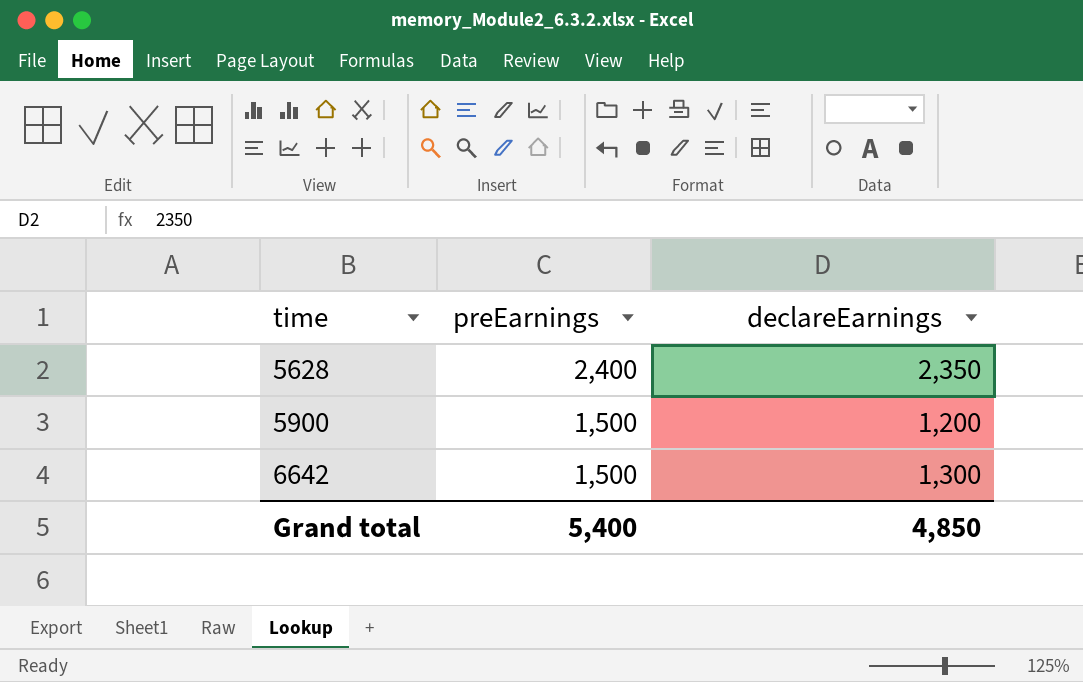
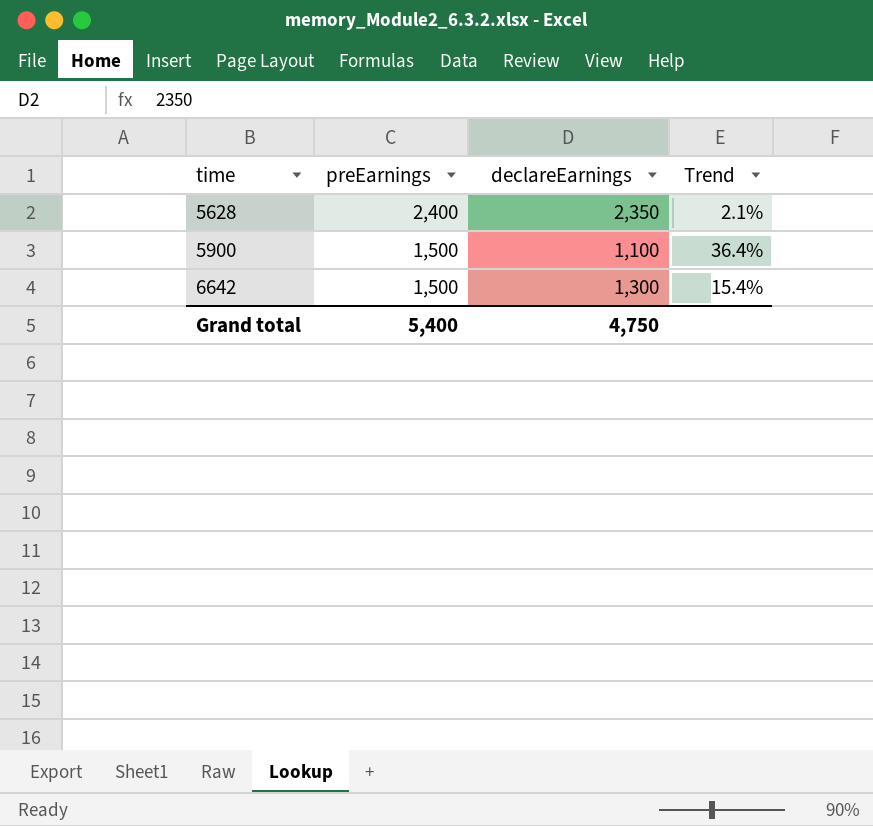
column Trend | formula: none -> ([preEarnings] - [declareEarnings]) / [declareEarnings]
5900 | declareEarnings: 1,200 -> 1,100
Grand total | declareEarnings: 4,850 -> 4,750

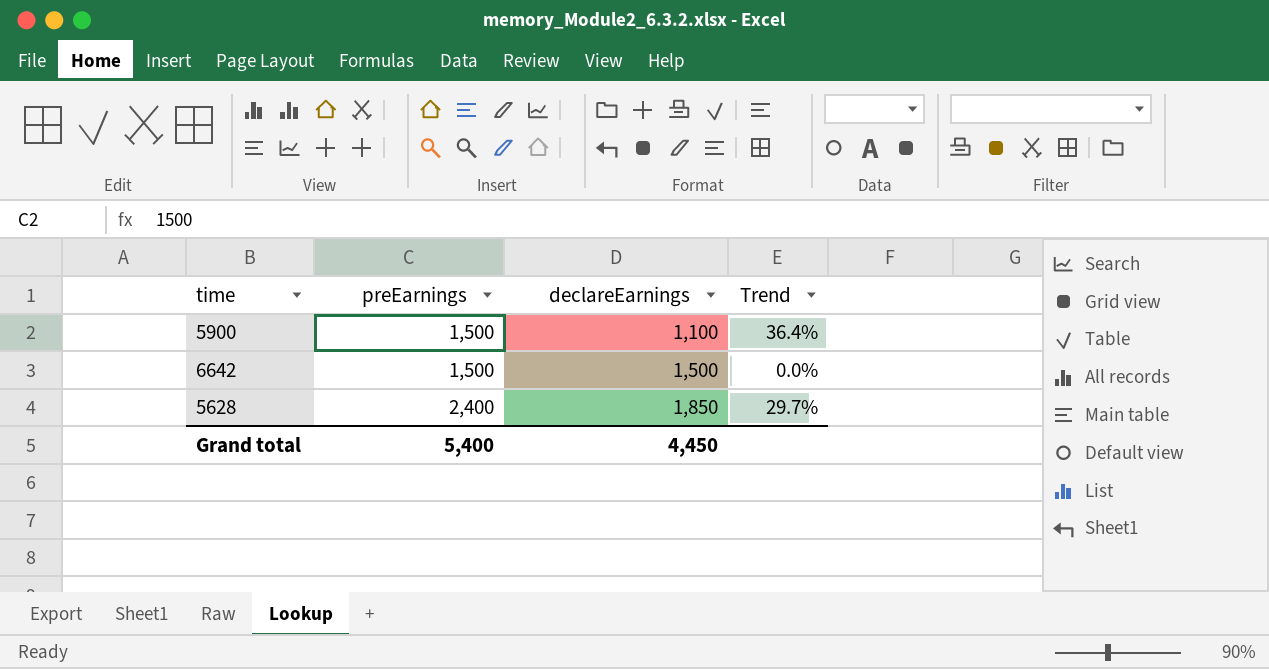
row order: time ascending -> preEarnings ascending
6642 | declareEarnings: 1,300 -> 1,500
6642 | Trend: 15.4% -> 0.0%
5628 | declareEarnings: 2,350 -> 1,850
5628 | Trend: 2.1% -> 29.7%
Grand total | declareEarnings: 4,750 -> 4,450

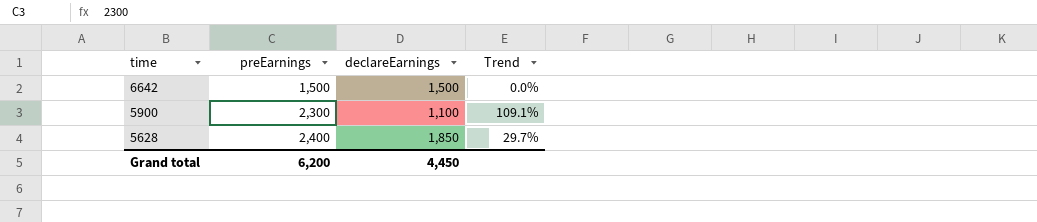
row order: preEarnings ascending -> time descending
5900 | preEarnings: 1,500 -> 2,300
5900 | Trend: 36.4% -> 109.1%
Grand total | preEarnings: 5,400 -> 6,200

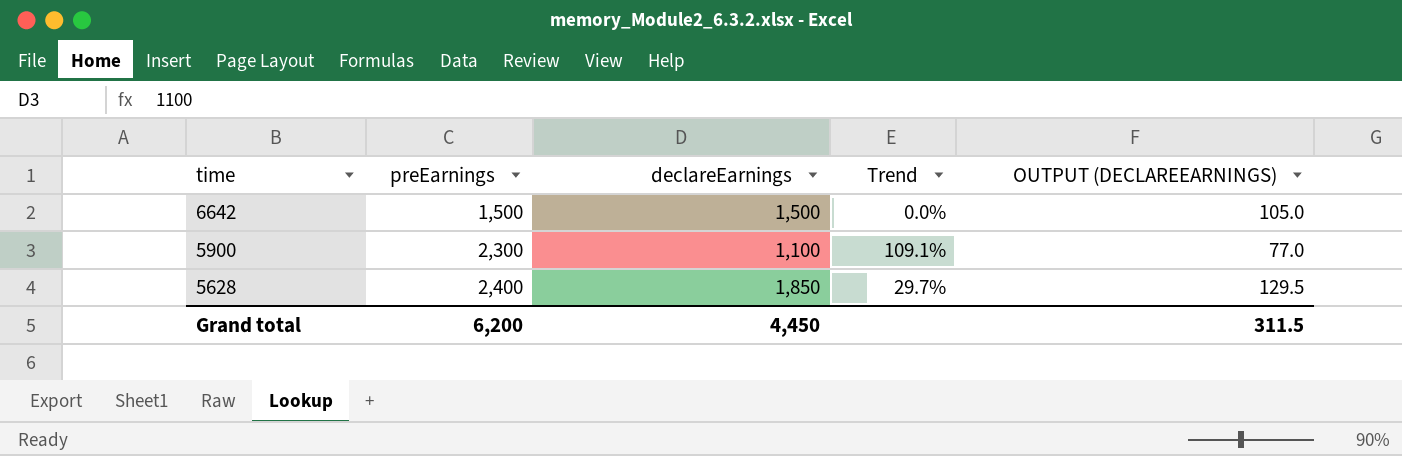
column OUTPUT (DECLAREEARNINGS) | formula: none -> [declareEarnings] * 0.07

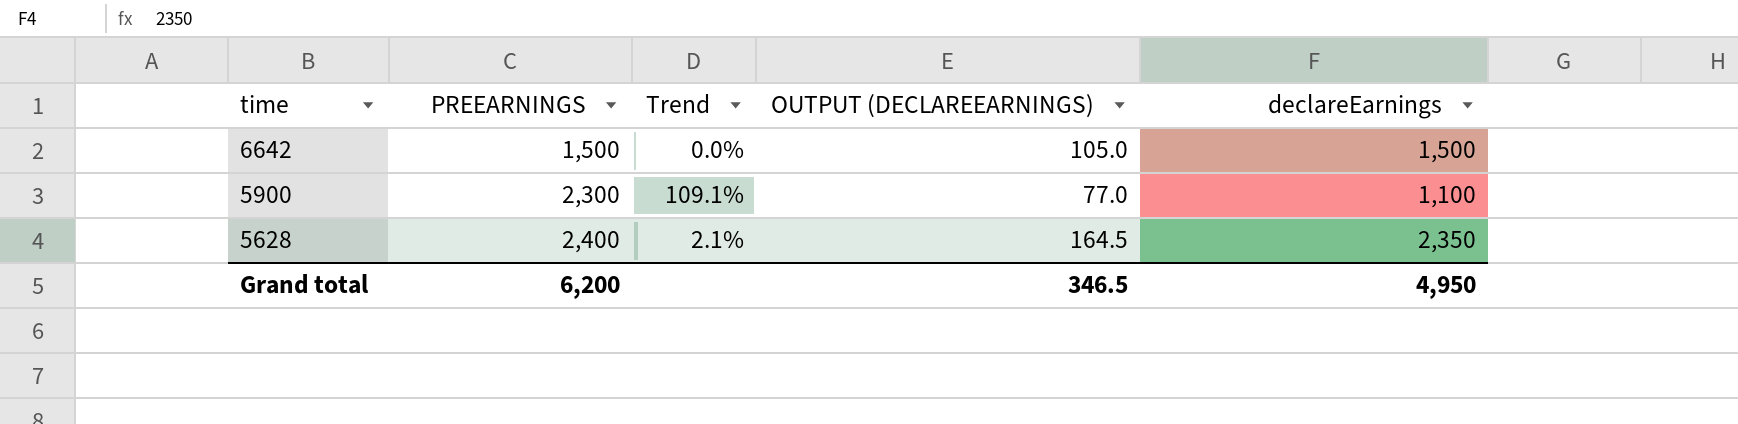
column name: preEarnings -> PREEARNINGS
column declareEarnings | position: 3 -> 5
5628 | Trend: 29.7% -> 2.1%
5628 | OUTPUT (DECLAREEARNINGS): 129.5 -> 164.5
5628 | declareEarnings: 1,850 -> 2,350
Grand total | OUTPUT (DECLAREEARNINGS): 311.5 -> 346.5
Grand total | declareEarnings: 4,450 -> 4,950

